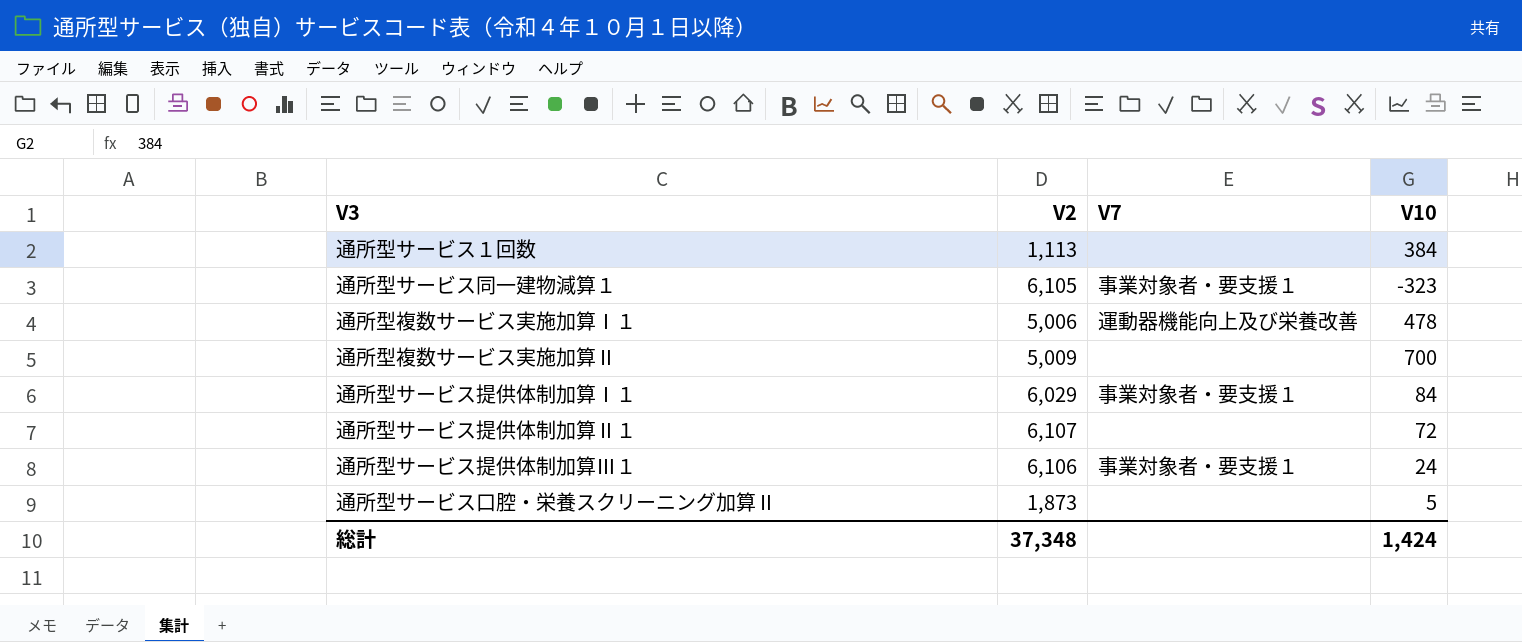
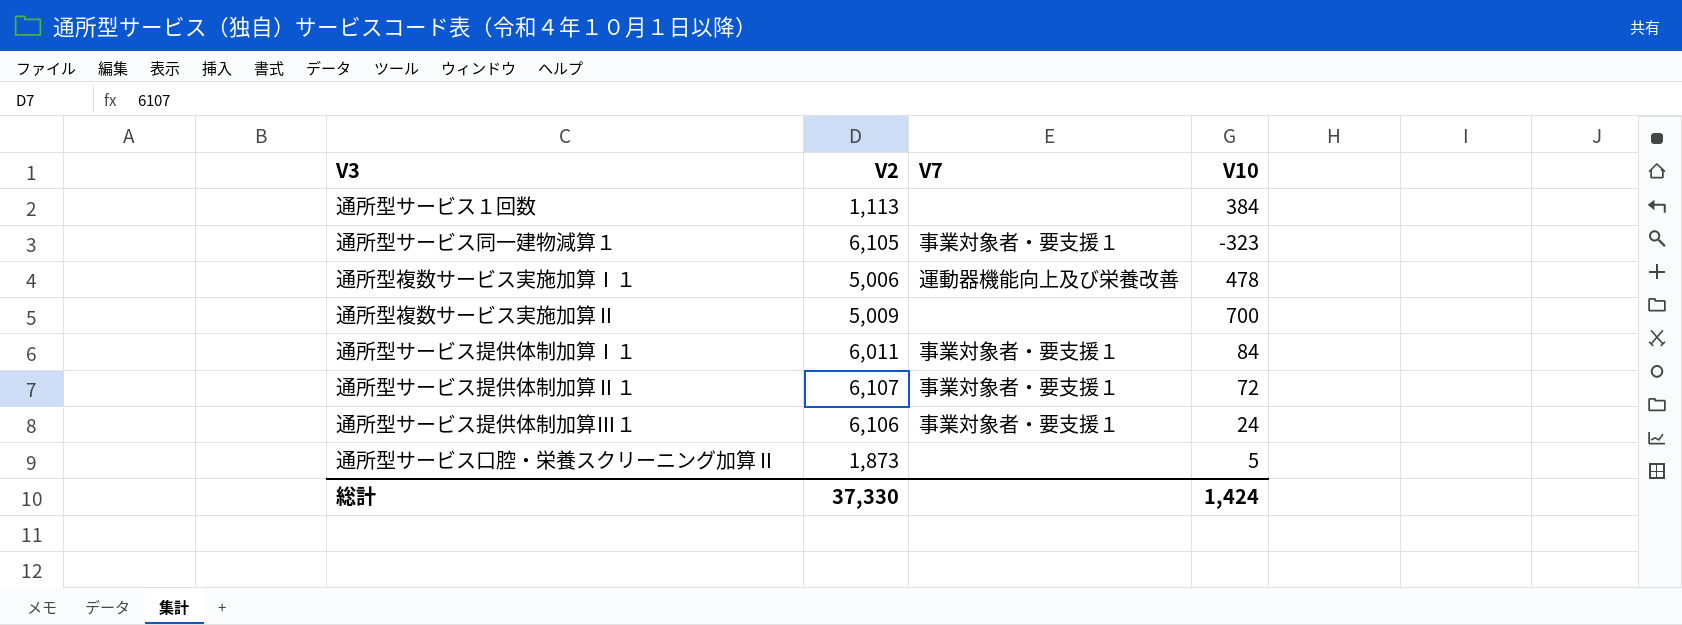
通所型サービス提供体制加算Ⅰ１ | V2: 6,029 -> 6,011
通所型サービス提供体制加算Ⅱ１ | V7: none -> 事業対象者・要支援１
総計 | V2: 37,348 -> 37,330

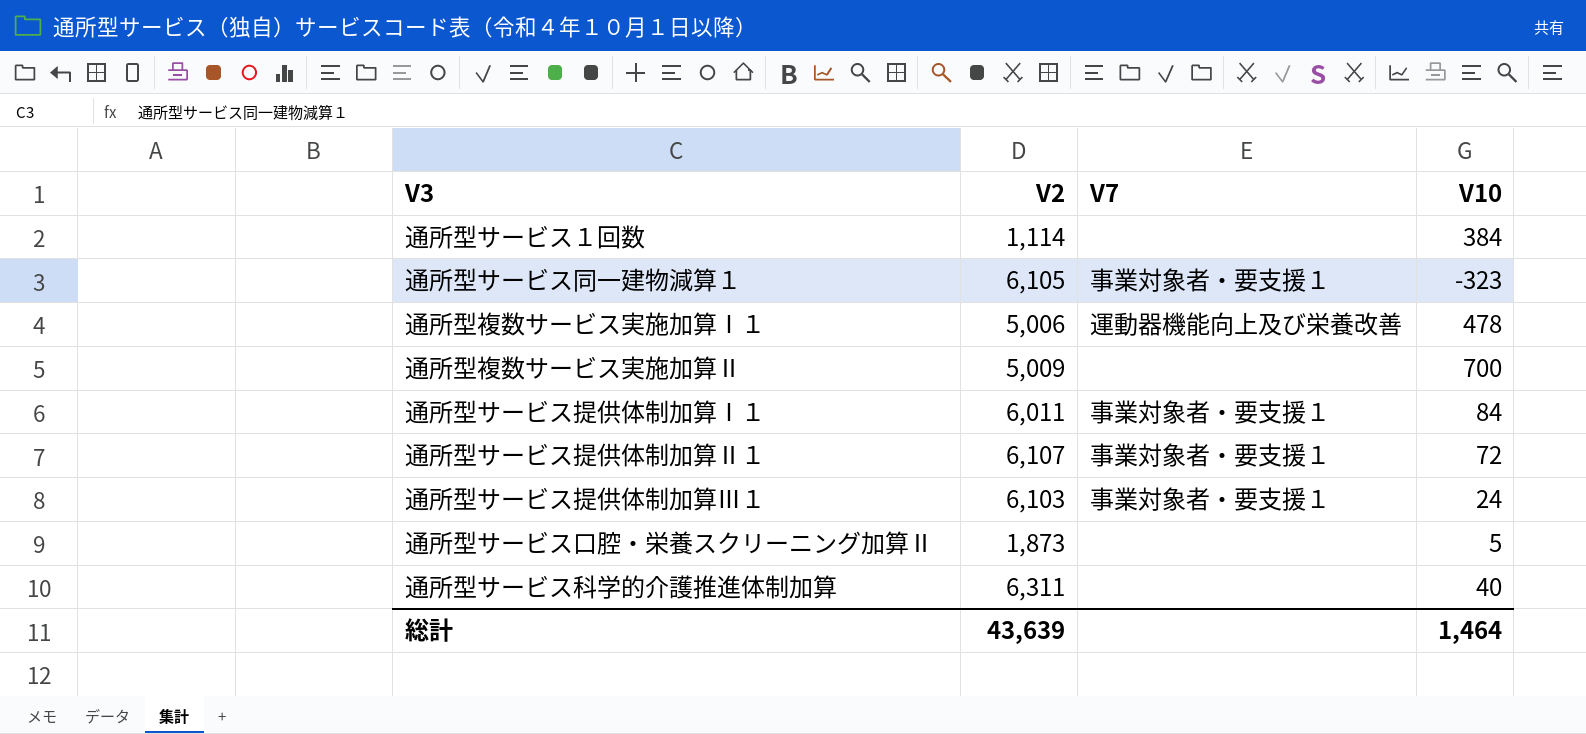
通所型サービス１回数 | V2: 1,113 -> 1,114
通所型サービス提供体制加算Ⅲ１ | V2: 6,106 -> 6,103
row 通所型サービス科学的介護推進体制加算: none -> 6,311 | none | 40
総計 | V2: 37,330 -> 43,639
総計 | V10: 1,424 -> 1,464

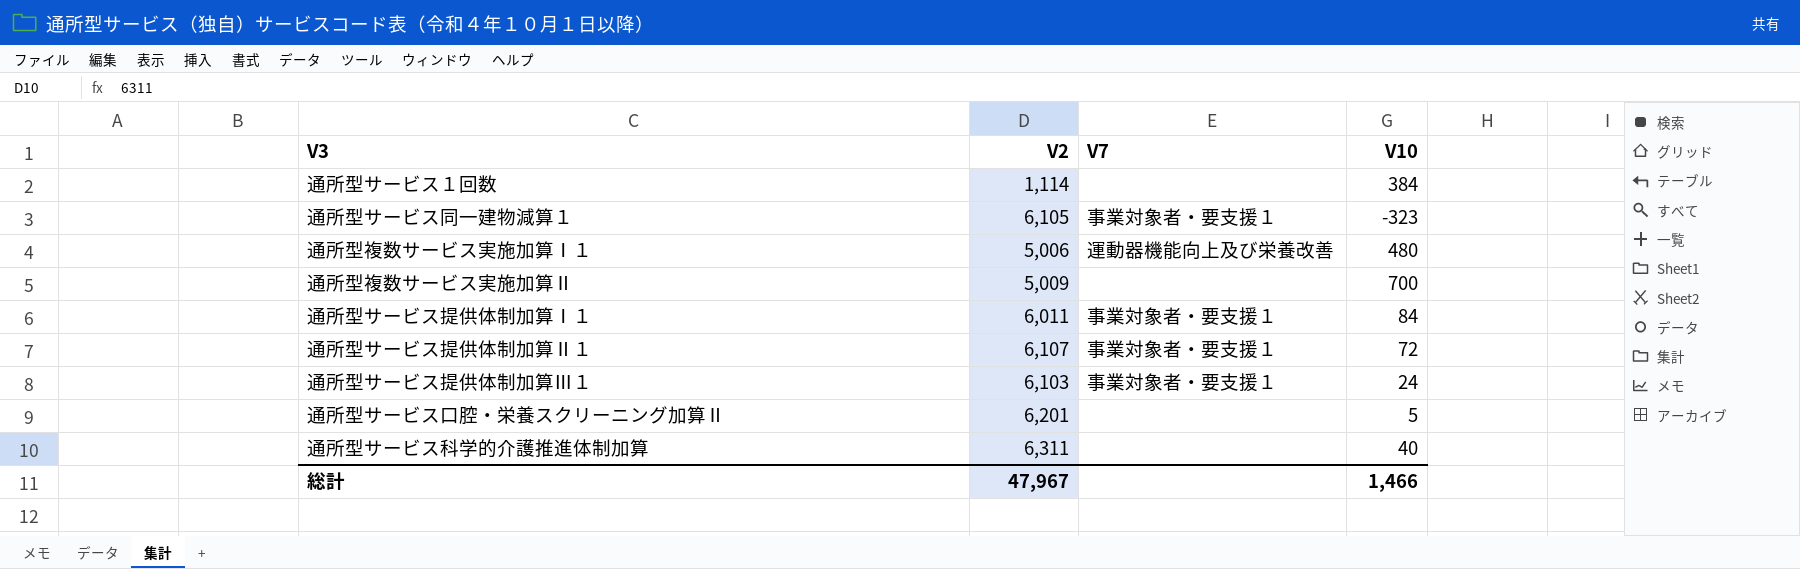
通所型複数サービス実施加算Ⅰ１ | V10: 478 -> 480
通所型サービス口腔・栄養スクリーニング加算Ⅱ | V2: 1,873 -> 6,201
総計 | V2: 43,639 -> 47,967
総計 | V10: 1,464 -> 1,466

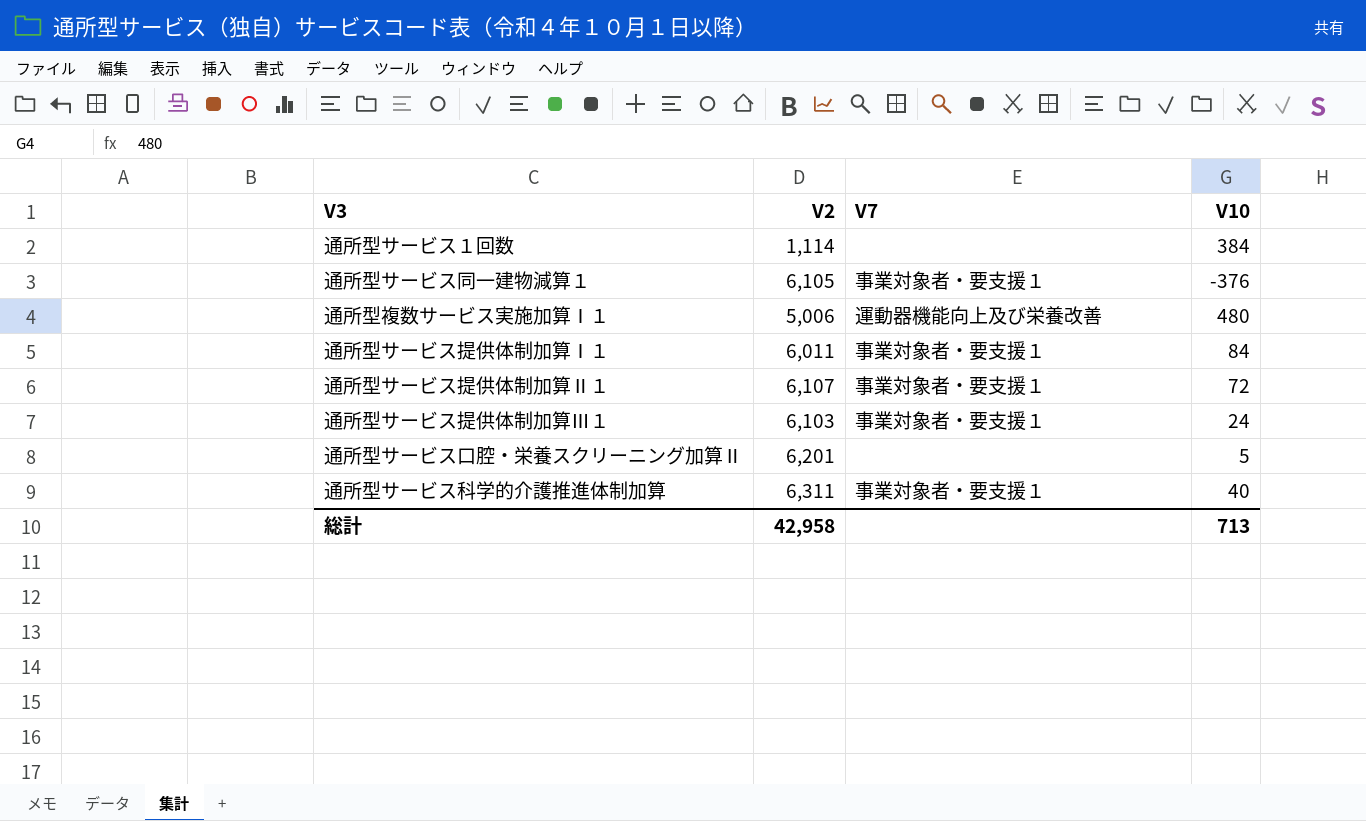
row 通所型複数サービス実施加算Ⅱ: 5,009 | none | 700 -> none
通所型サービス同一建物減算１ | V10: -323 -> -376
通所型サービス科学的介護推進体制加算 | V7: none -> 事業対象者・要支援１
総計 | V2: 47,967 -> 42,958
総計 | V10: 1,466 -> 713

